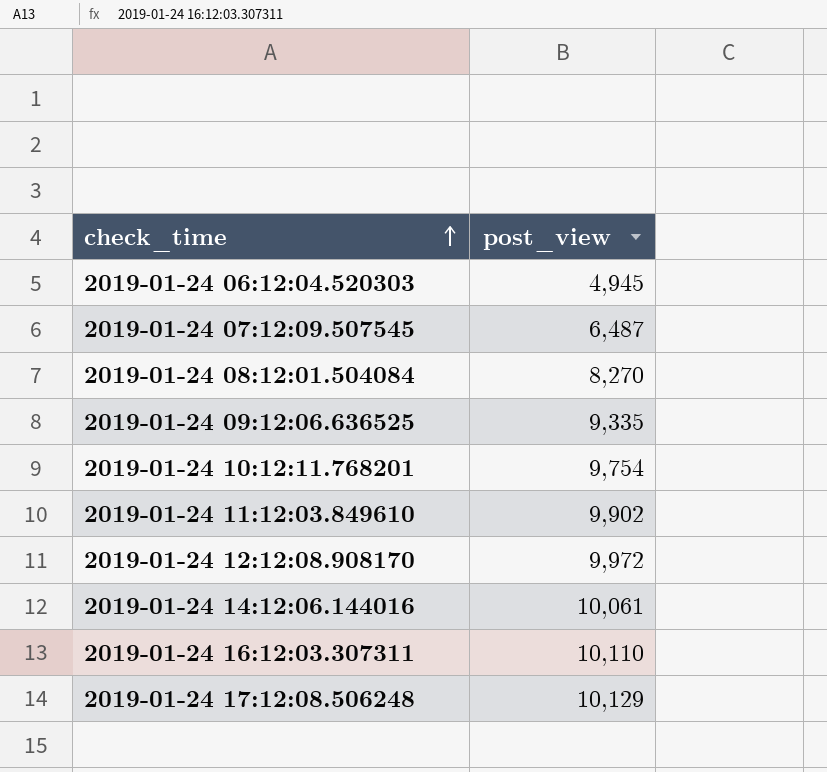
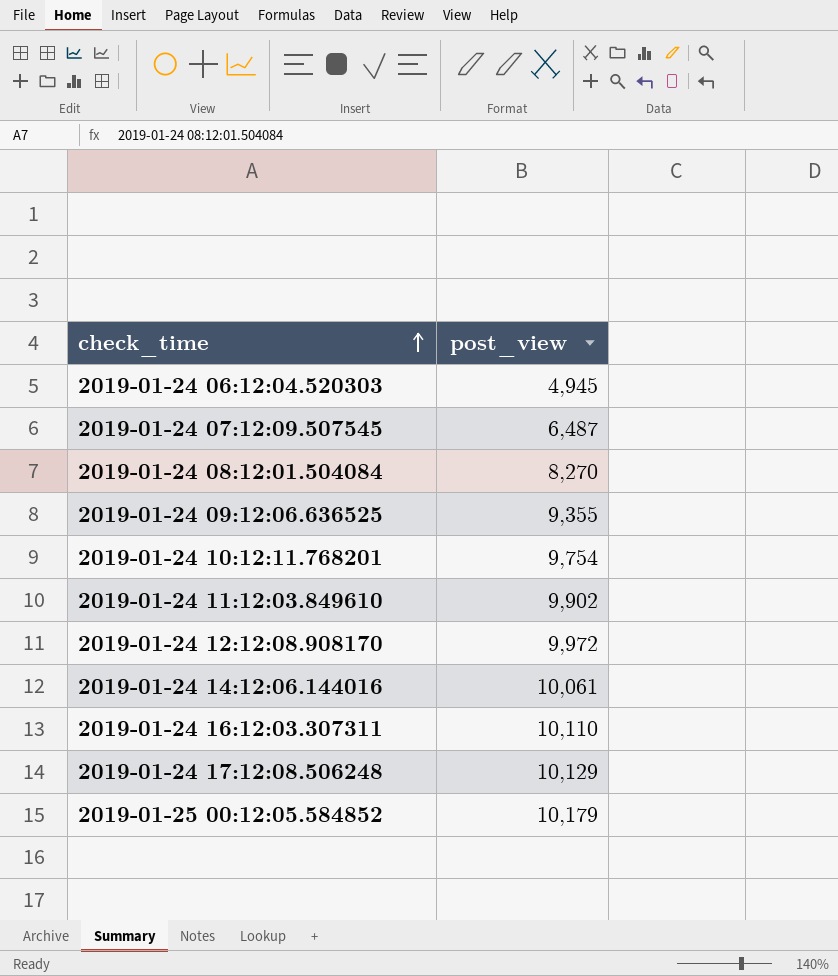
2019-01-24 09:12:06.636525 | post_view: 9,335 -> 9,355
row 2019-01-25 00:12:05.584852: none -> 10,179

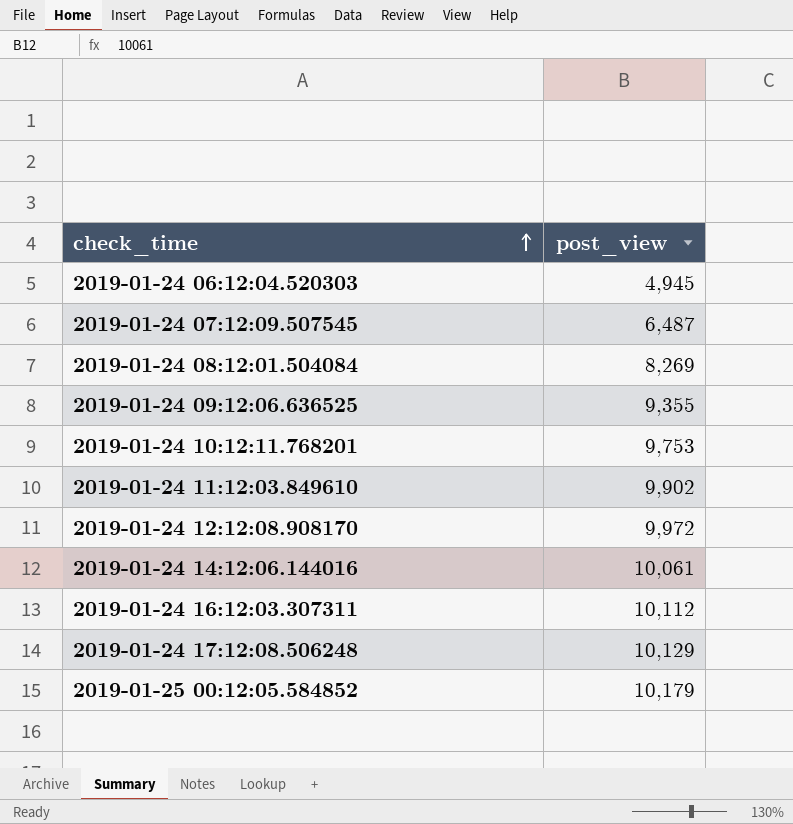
2019-01-24 08:12:01.504084 | post_view: 8,270 -> 8,269
2019-01-24 10:12:11.768201 | post_view: 9,754 -> 9,753
2019-01-24 16:12:03.307311 | post_view: 10,110 -> 10,112

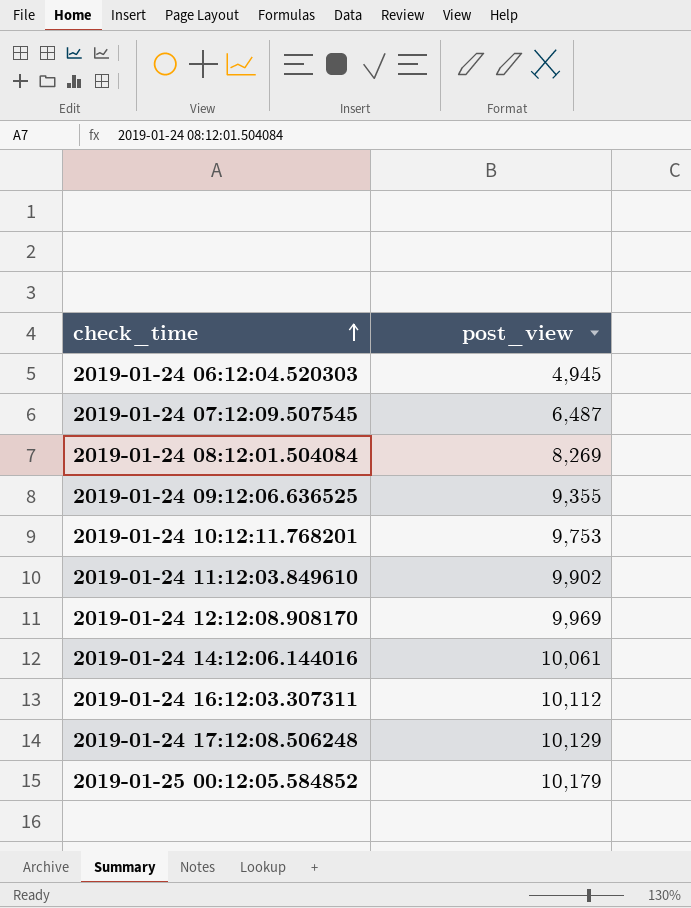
2019-01-24 12:12:08.908170 | post_view: 9,972 -> 9,969

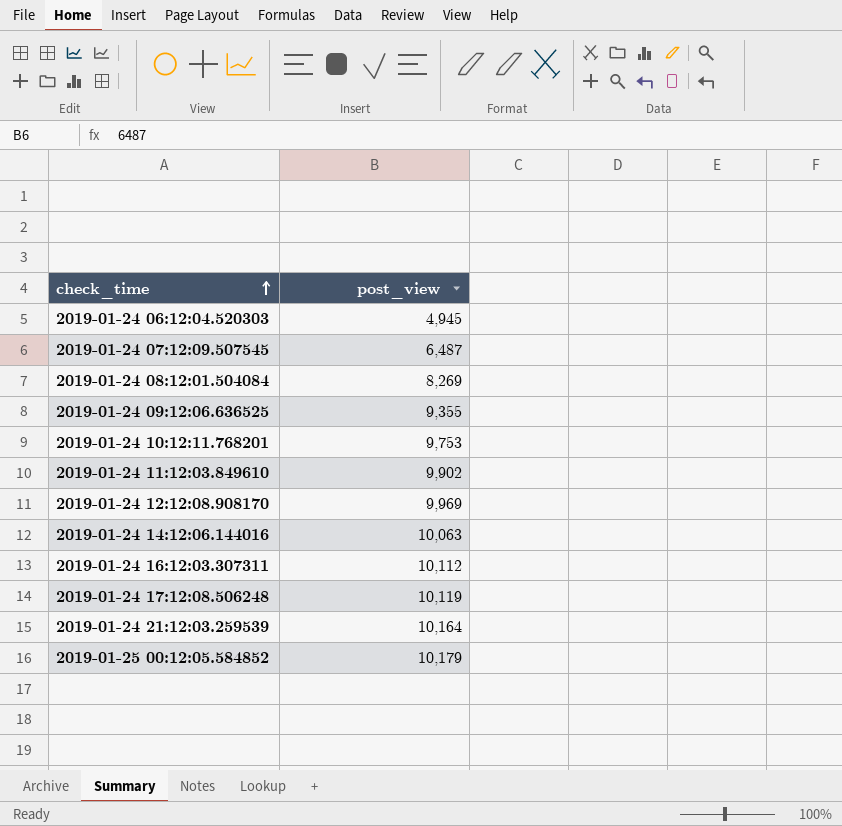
2019-01-24 14:12:06.144016 | post_view: 10,061 -> 10,063
2019-01-24 17:12:08.506248 | post_view: 10,129 -> 10,119
row 2019-01-24 21:12:03.259539: none -> 10,164

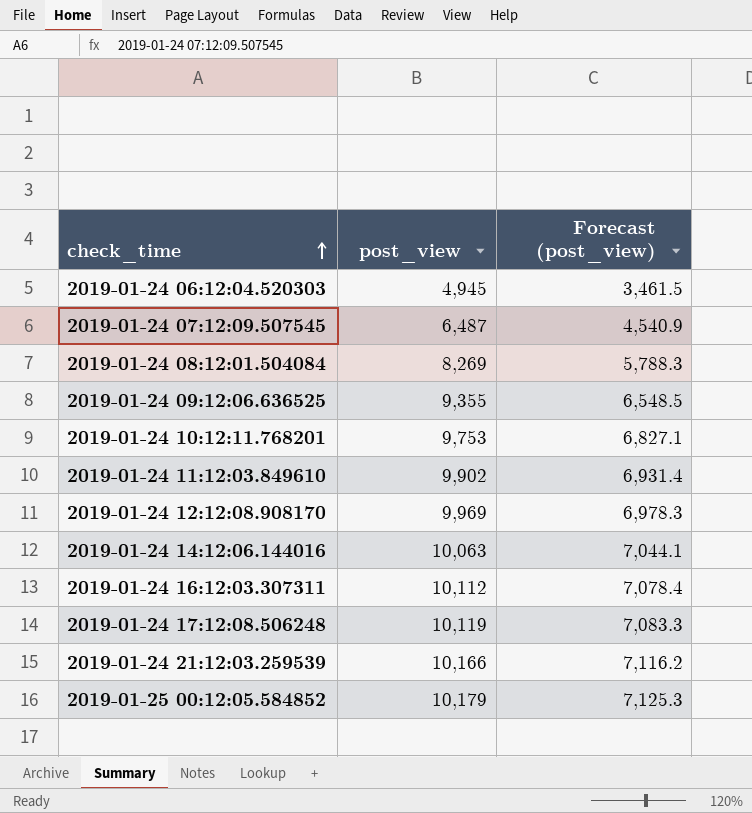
column Forecast (post_view) | formula: none -> [post_view] * 0.7
2019-01-24 21:12:03.259539 | post_view: 10,164 -> 10,166

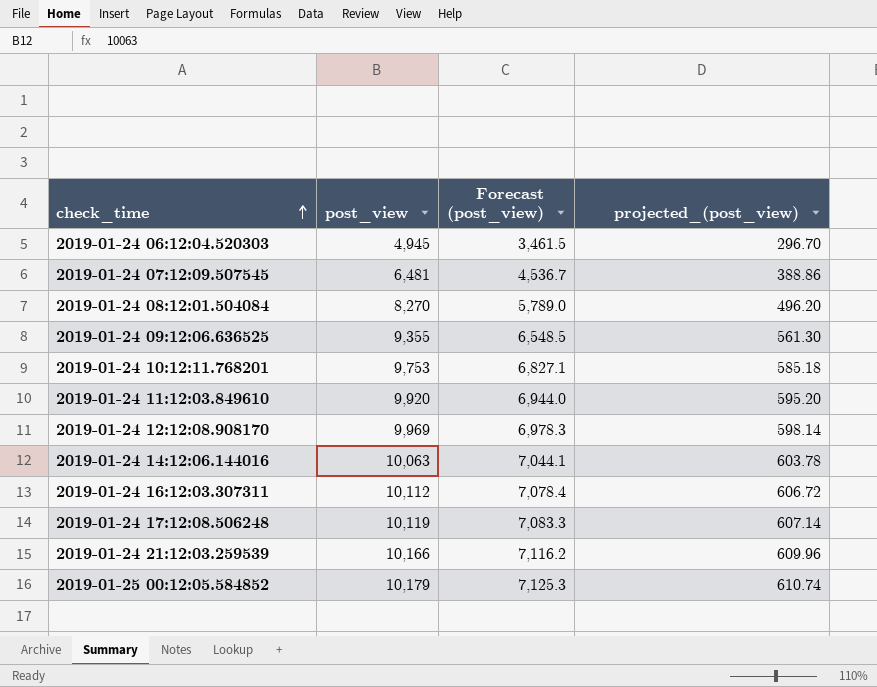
column projected_(post_view) | formula: none -> [post_view] * 0.06
2019-01-24 07:12:09.507545 | post_view: 6,487 -> 6,481
2019-01-24 07:12:09.507545 | Forecast (post_view): 4,540.9 -> 4,536.7
2019-01-24 08:12:01.504084 | post_view: 8,269 -> 8,270
2019-01-24 08:12:01.504084 | Forecast (post_view): 5,788.3 -> 5,789.0
2019-01-24 11:12:03.849610 | post_view: 9,902 -> 9,920
2019-01-24 11:12:03.849610 | Forecast (post_view): 6,931.4 -> 6,944.0

